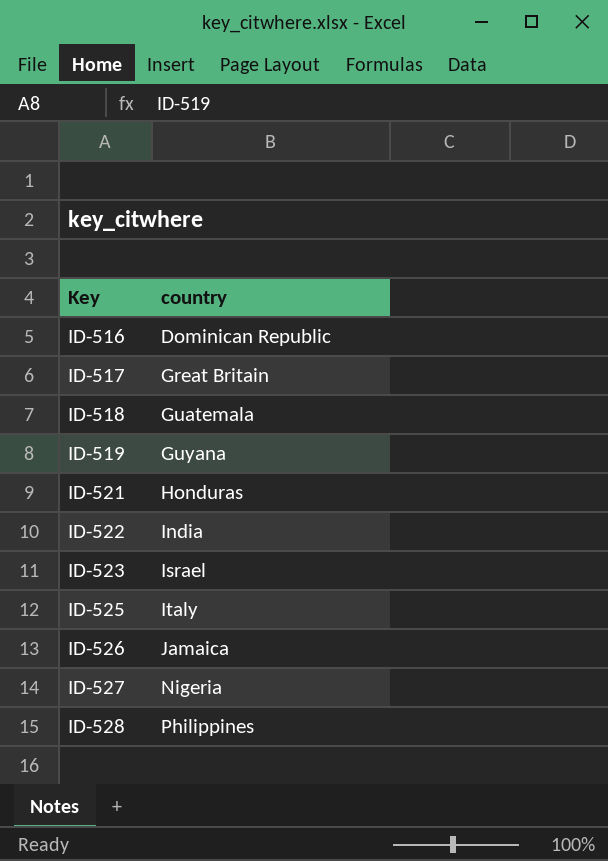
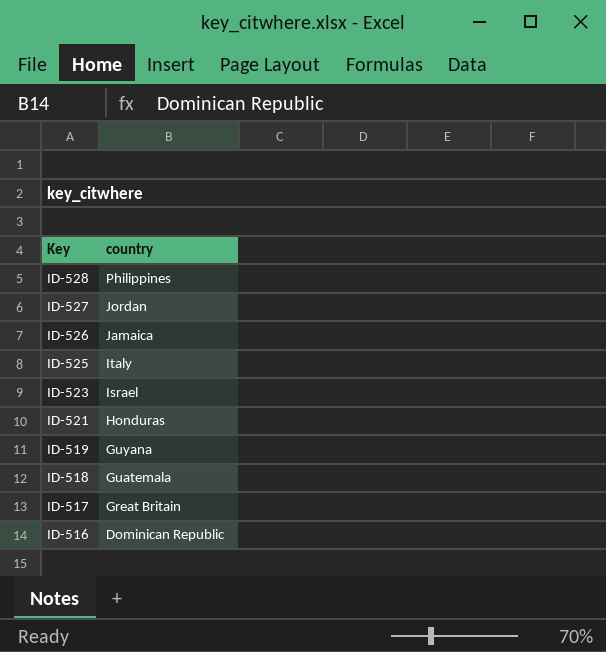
row order: Key ascending -> Key descending
row ID-522: India -> none
ID-527 | country: Nigeria -> Jordan

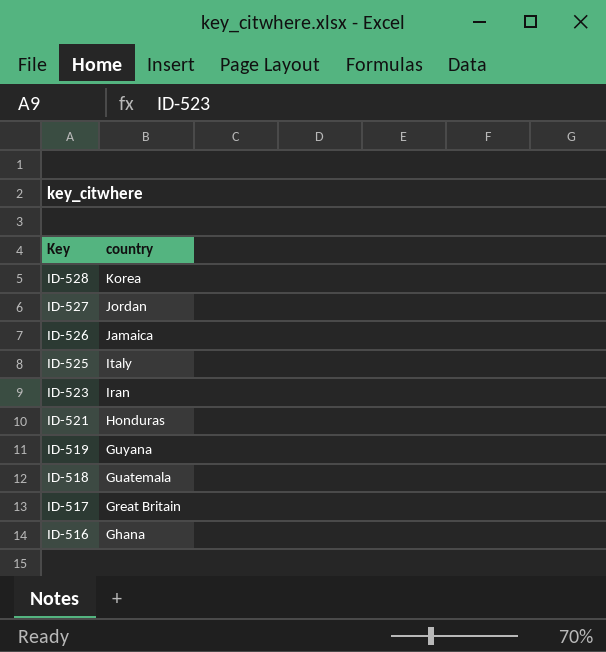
ID-528 | country: Philippines -> Korea
ID-523 | country: Israel -> Iran
ID-516 | country: Dominican Republic -> Ghana

